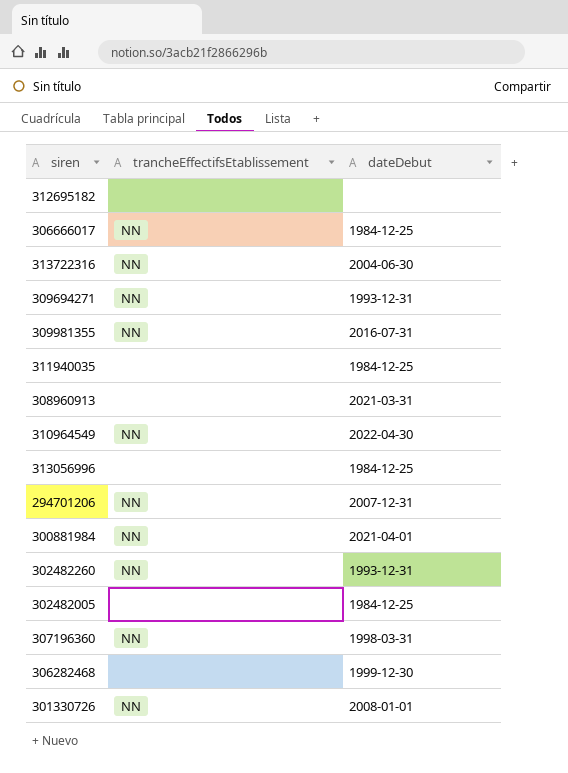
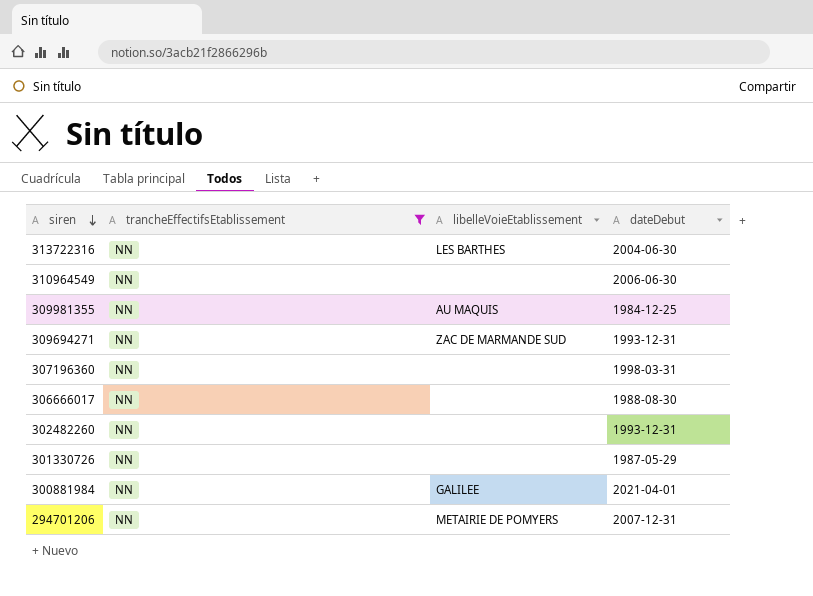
filter: none -> trancheEffectifsEtablissement = NN
row order: none -> siren descending
column libelleVoieEtablissement | position: none -> 3
310964549 | dateDebut: 2022-04-30 -> 2006-06-30
309981355 | dateDebut: 2016-07-31 -> 1984-12-25
306666017 | dateDebut: 1984-12-25 -> 1988-08-30
301330726 | dateDebut: 2008-01-01 -> 1987-05-29

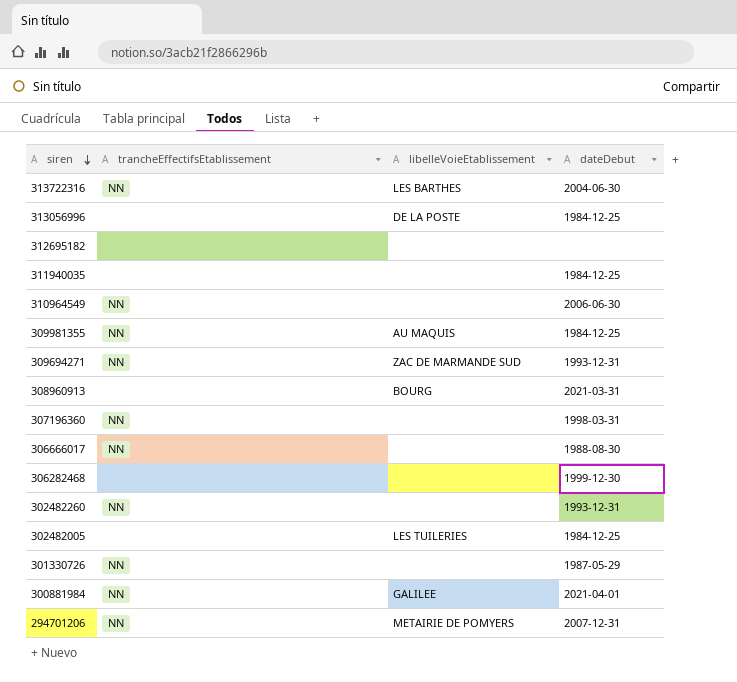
filter: trancheEffectifsEtablissement = NN -> none

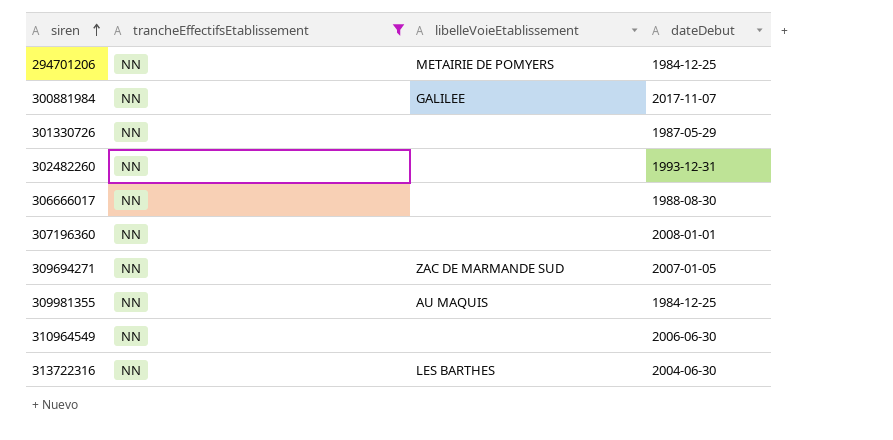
filter: none -> trancheEffectifsEtablissement = NN
row order: siren descending -> siren ascending
294701206 | dateDebut: 2007-12-31 -> 1984-12-25
300881984 | dateDebut: 2021-04-01 -> 2017-11-07
307196360 | dateDebut: 1998-03-31 -> 2008-01-01
309694271 | dateDebut: 1993-12-31 -> 2007-01-05

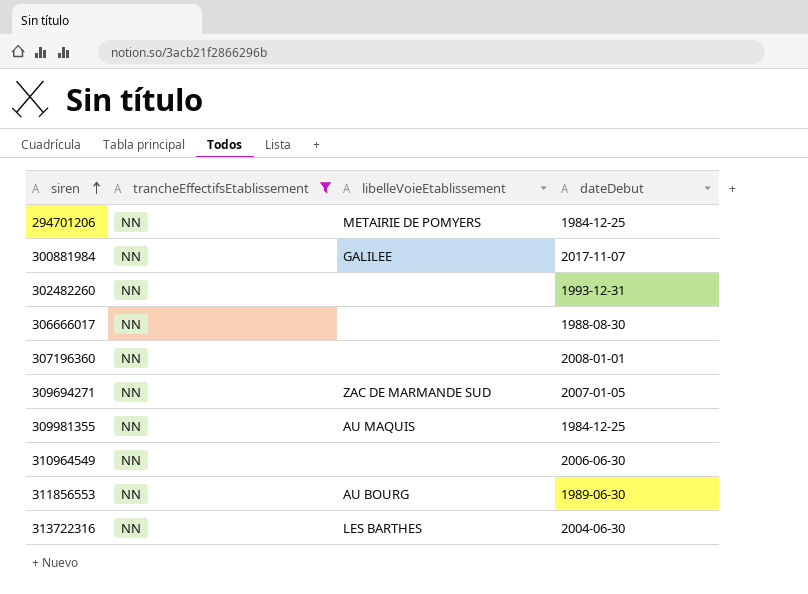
row 301330726: NN | none | 1987-05-29 -> none
row 311856553: none -> NN | AU BOURG | 1989-06-30

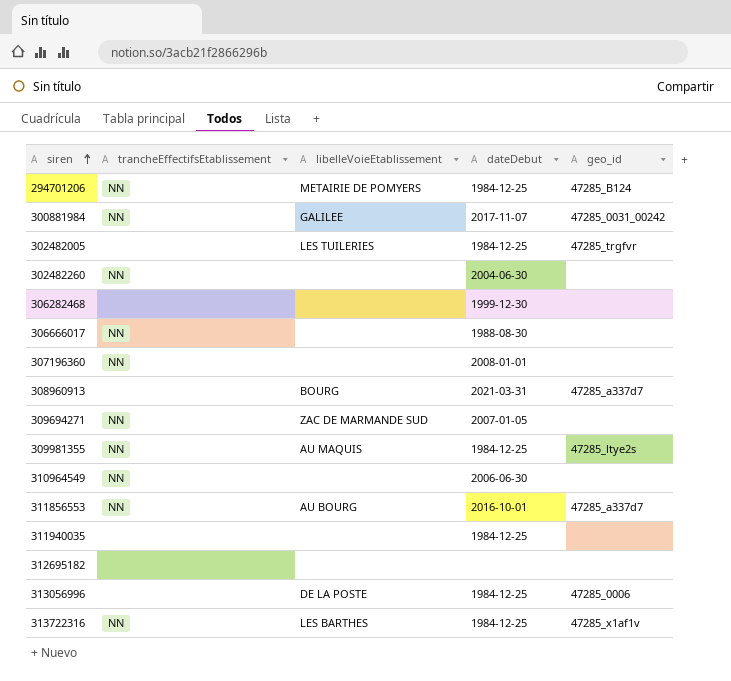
filter: trancheEffectifsEtablissement = NN -> none
column geo_id | position: none -> 5
302482260 | dateDebut: 1993-12-31 -> 2004-06-30
311856553 | dateDebut: 1989-06-30 -> 2016-10-01
313722316 | dateDebut: 2004-06-30 -> 1984-12-25

